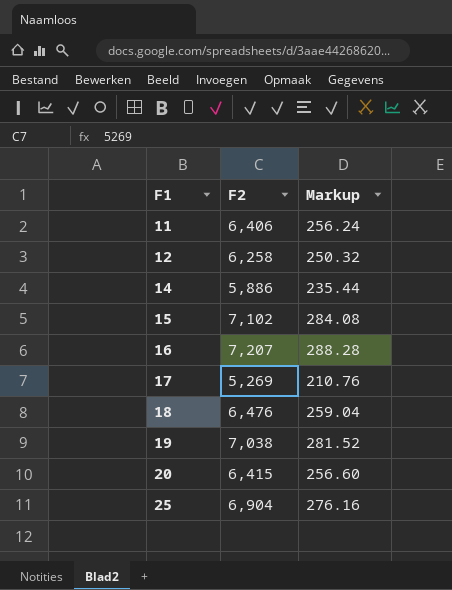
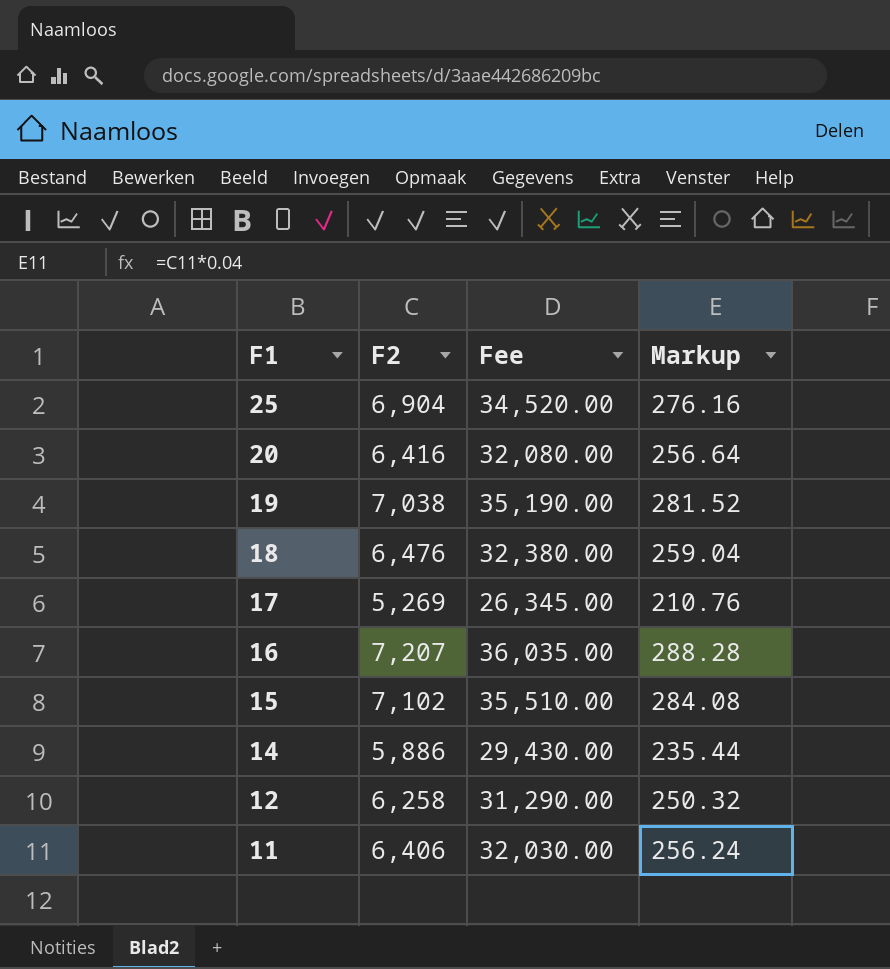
row order: F1 ascending -> F1 descending
column Fee | formula: none -> [F2] * 5
20 | F2: 6,415 -> 6,416
20 | Markup: 256.60 -> 256.64

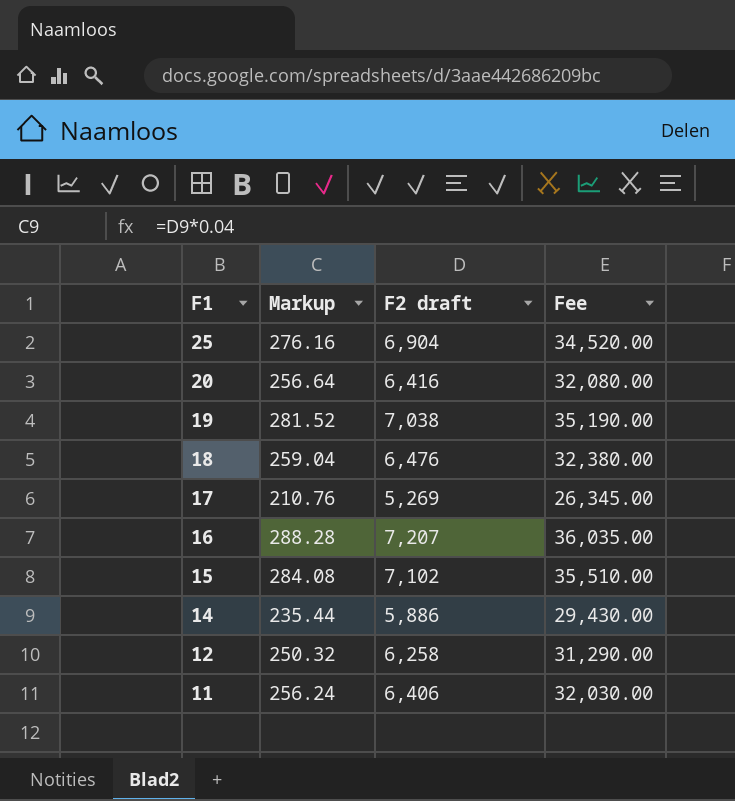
column Markup | position: 4 -> 2
column name: F2 -> F2 draft

